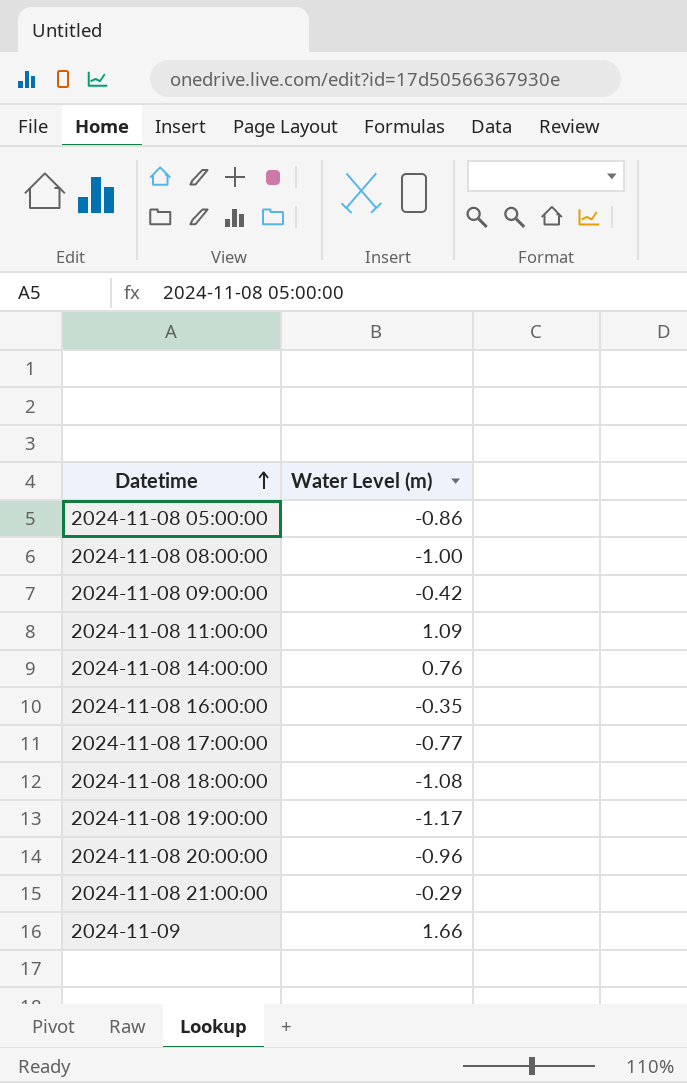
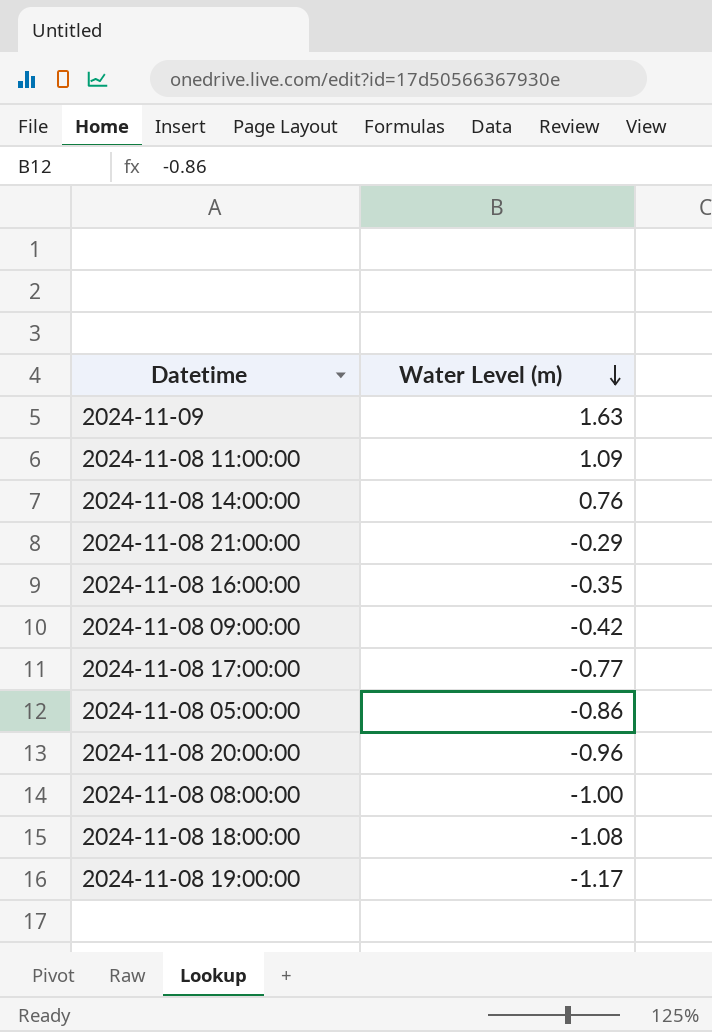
row order: Datetime ascending -> Water Level (m) descending
2024-11-09 | Water Level (m): 1.66 -> 1.63

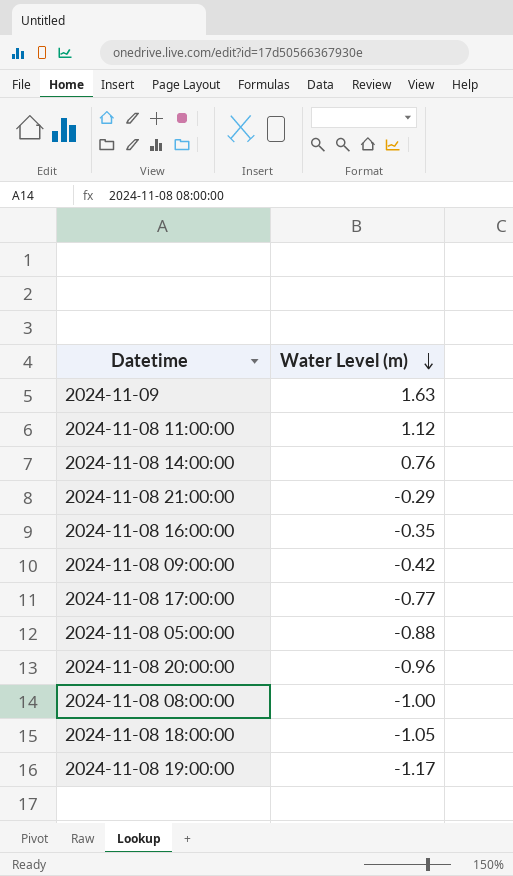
2024-11-08 11:00:00 | Water Level (m): 1.09 -> 1.12
2024-11-08 05:00:00 | Water Level (m): -0.86 -> -0.88
2024-11-08 18:00:00 | Water Level (m): -1.08 -> -1.05

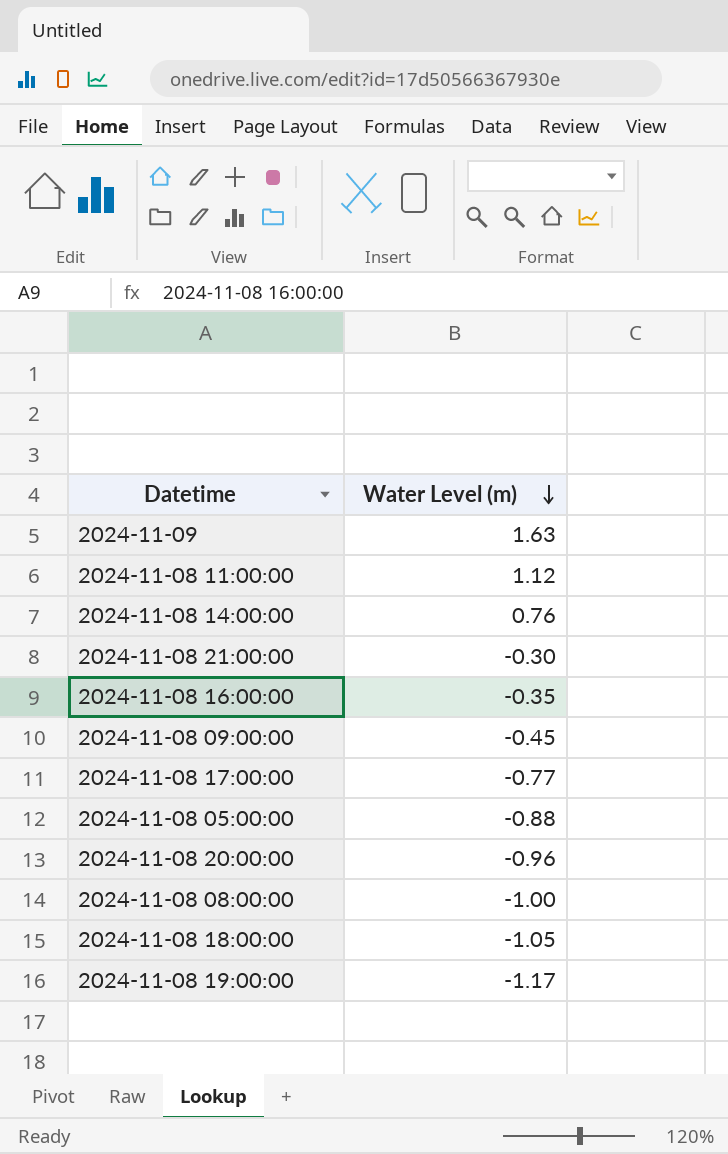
2024-11-08 21:00:00 | Water Level (m): -0.29 -> -0.30
2024-11-08 09:00:00 | Water Level (m): -0.42 -> -0.45

